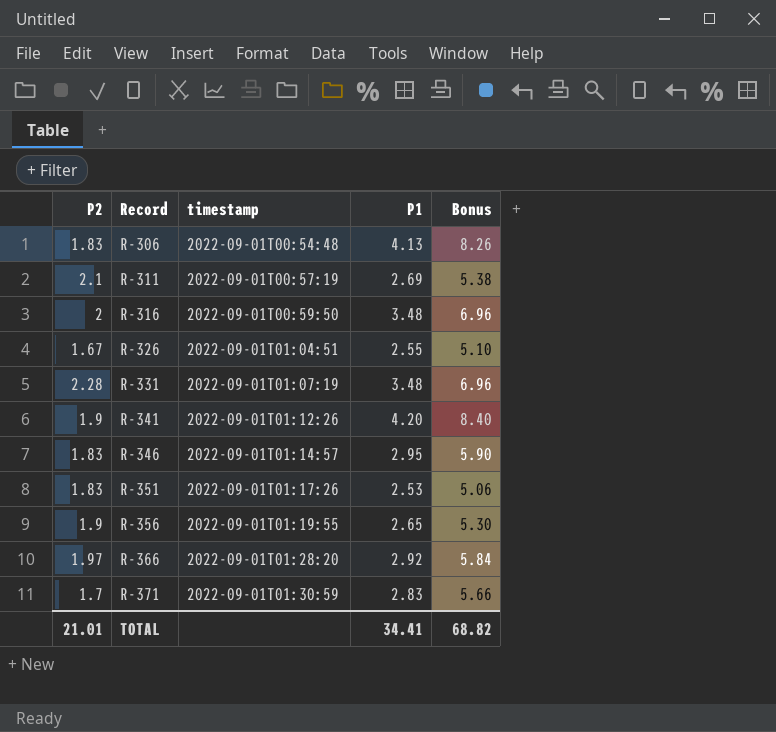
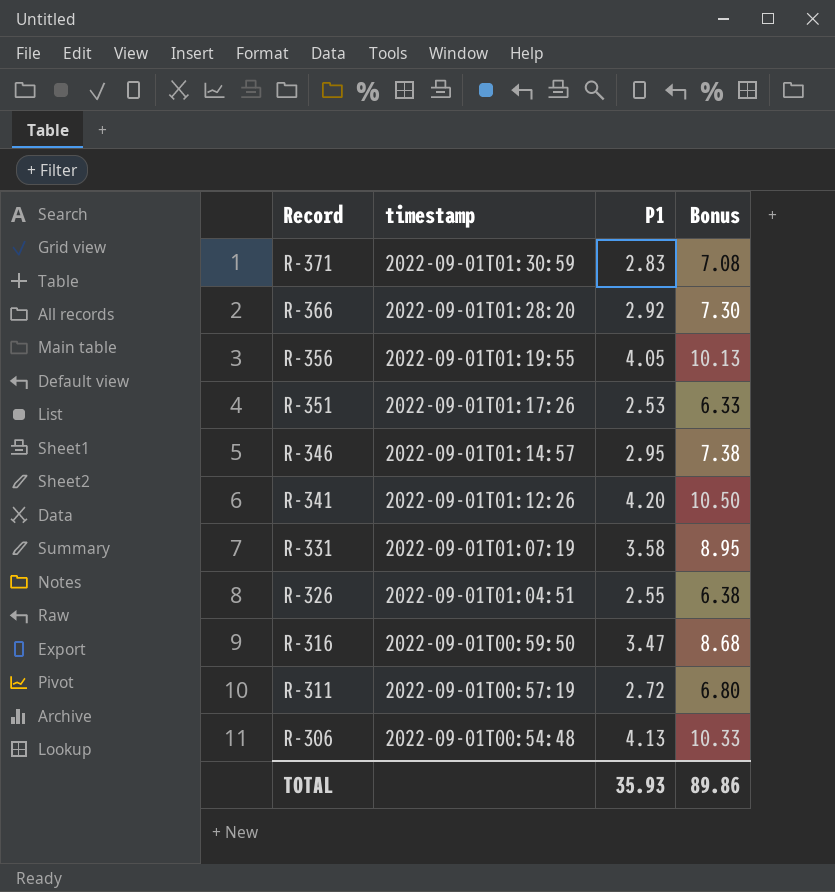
row order: Record ascending -> Record descending
column P2 | position: 1 -> none
column Bonus | formula: [P1] * 2 -> [P1] * 2.5
R-356 | P1: 2.65 -> 4.05
R-331 | P1: 3.48 -> 3.58
R-316 | P1: 3.48 -> 3.47
R-311 | P1: 2.69 -> 2.72
TOTAL | P1: 34.41 -> 35.93
TOTAL | Bonus: 68.82 -> 89.86

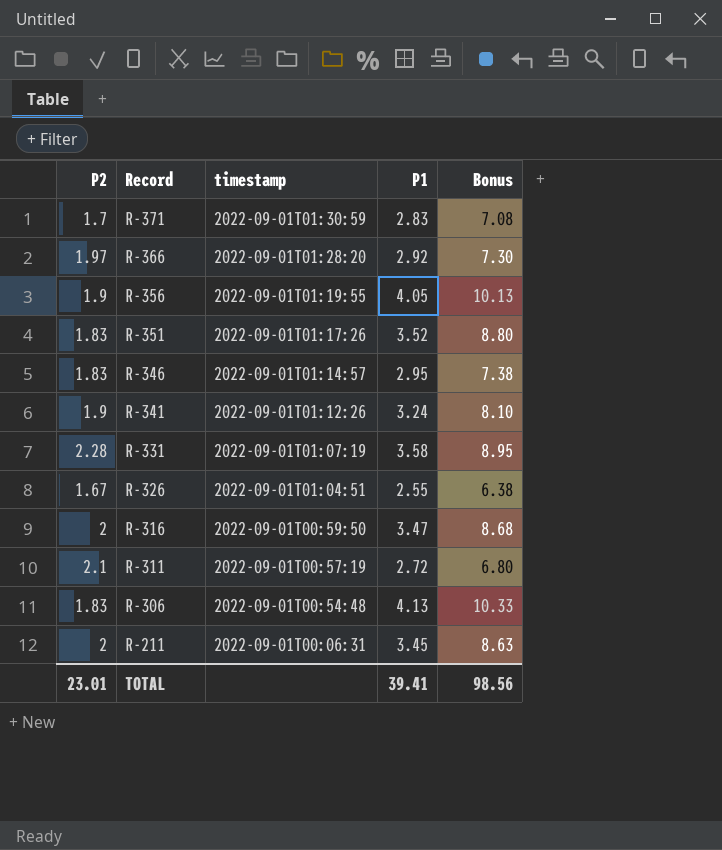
column P2 | position: none -> 1
R-351 | P1: 2.53 -> 3.52
R-351 | Bonus: 6.33 -> 8.80
R-341 | P1: 4.20 -> 3.24
R-341 | Bonus: 10.50 -> 8.10
row R-211: none -> 2 | 2022-09-01T00:06:31 | 3.45 | 8.63
TOTAL | P1: 35.93 -> 39.41
TOTAL | Bonus: 89.86 -> 98.56

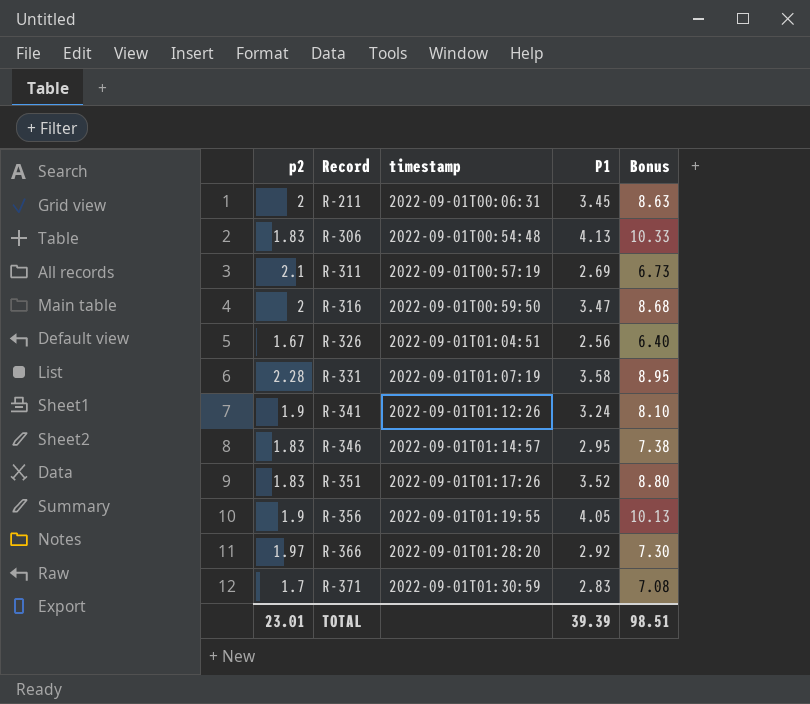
row order: Record descending -> Record ascending
column name: P2 -> p2
R-311 | P1: 2.72 -> 2.69
R-311 | Bonus: 6.80 -> 6.73
R-326 | P1: 2.55 -> 2.56
R-326 | Bonus: 6.38 -> 6.40
TOTAL | P1: 39.41 -> 39.39
TOTAL | Bonus: 98.56 -> 98.51

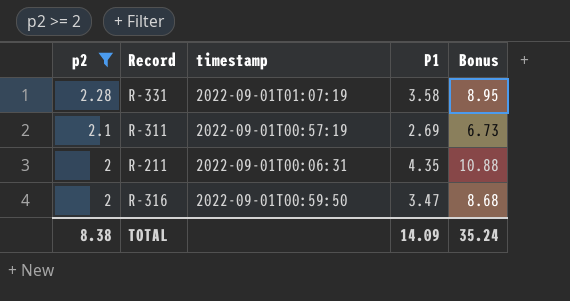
filter: none -> p2 >= 2
row order: Record ascending -> p2 descending
R-211 | P1: 3.45 -> 4.35
R-211 | Bonus: 8.63 -> 10.88
TOTAL | p2: 23.01 -> 8.38
TOTAL | P1: 39.39 -> 14.09
TOTAL | Bonus: 98.51 -> 35.24

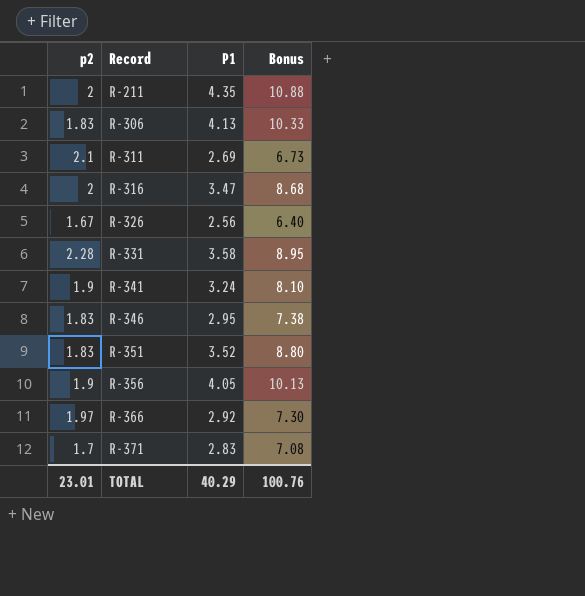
filter: p2 >= 2 -> none
row order: p2 descending -> Record ascending
column timestamp | position: 3 -> none
TOTAL | p2: 8.38 -> 23.01
TOTAL | P1: 14.09 -> 40.29
TOTAL | Bonus: 35.24 -> 100.76

